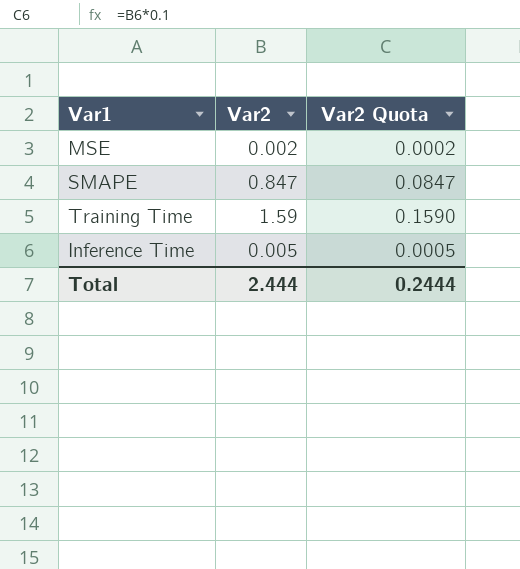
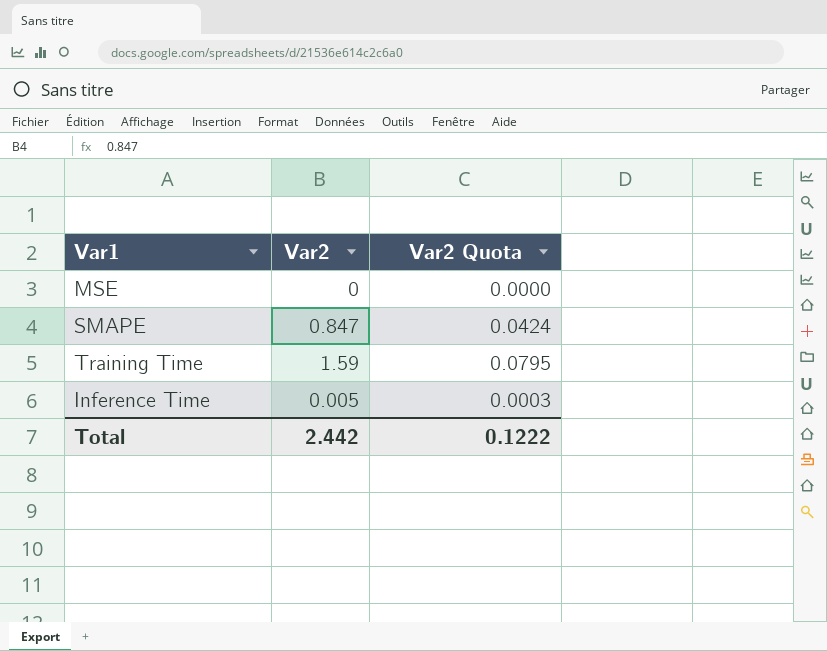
column Var2 Quota | formula: [Var2] * 0.1 -> [Var2] * 0.05
MSE | Var2: 0.002 -> 0
Total | Var2: 2.444 -> 2.442
Total | Var2 Quota: 0.2444 -> 0.1222

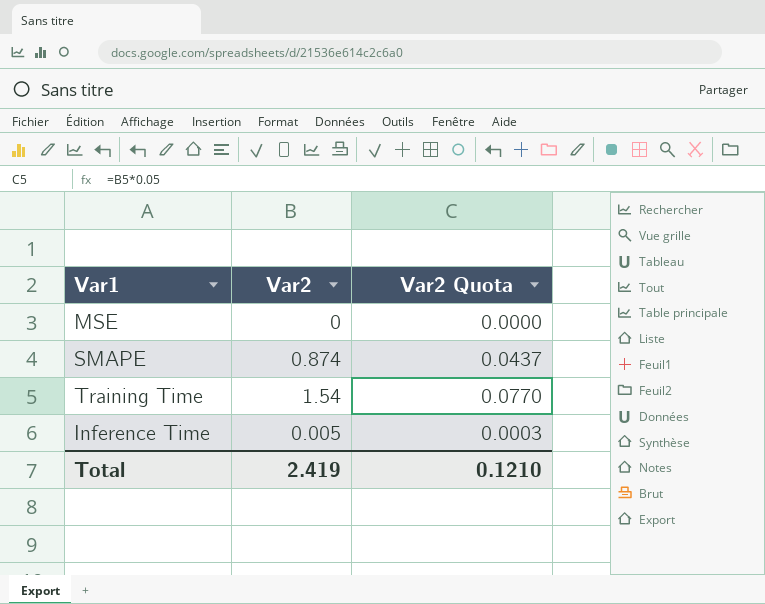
SMAPE | Var2: 0.847 -> 0.874
SMAPE | Var2 Quota: 0.0424 -> 0.0437
Training Time | Var2: 1.59 -> 1.54
Training Time | Var2 Quota: 0.0795 -> 0.0770
Total | Var2: 2.442 -> 2.419
Total | Var2 Quota: 0.1222 -> 0.1210

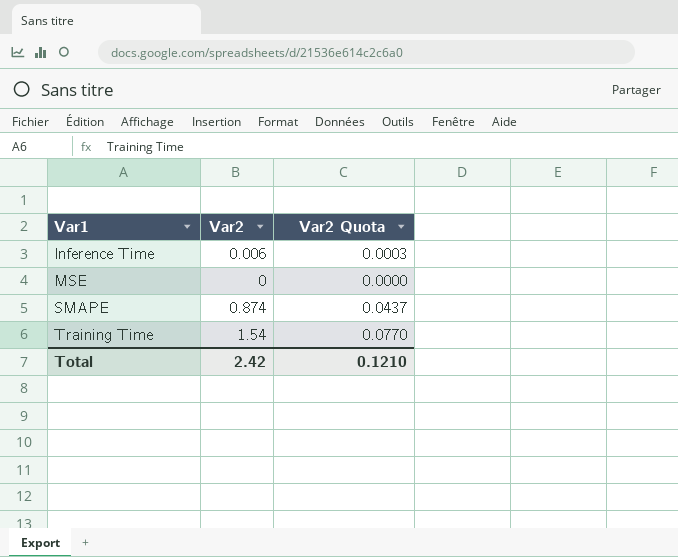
row order: none -> Var1 ascending
Inference Time | Var2: 0.005 -> 0.006
Total | Var2: 2.419 -> 2.42

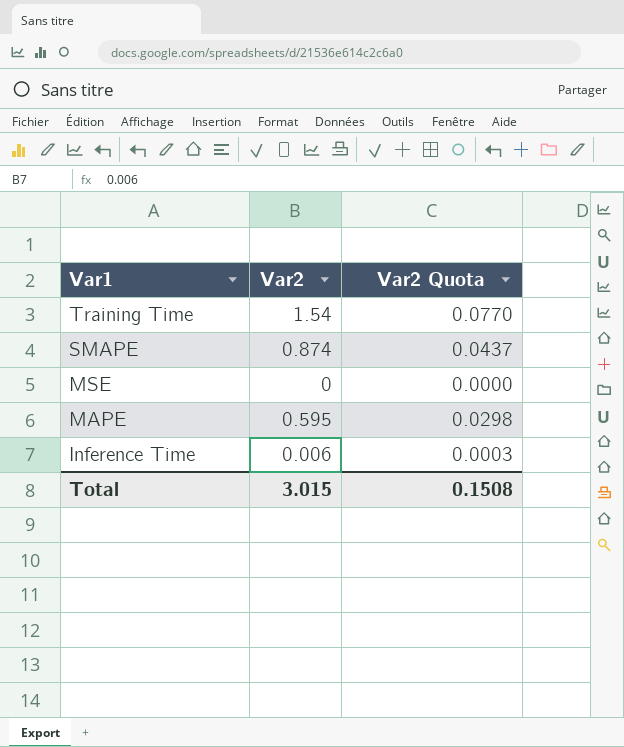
row order: Var1 ascending -> Var1 descending
row MAPE: none -> 0.595 | 0.0298
Total | Var2: 2.42 -> 3.015
Total | Var2 Quota: 0.1210 -> 0.1508

